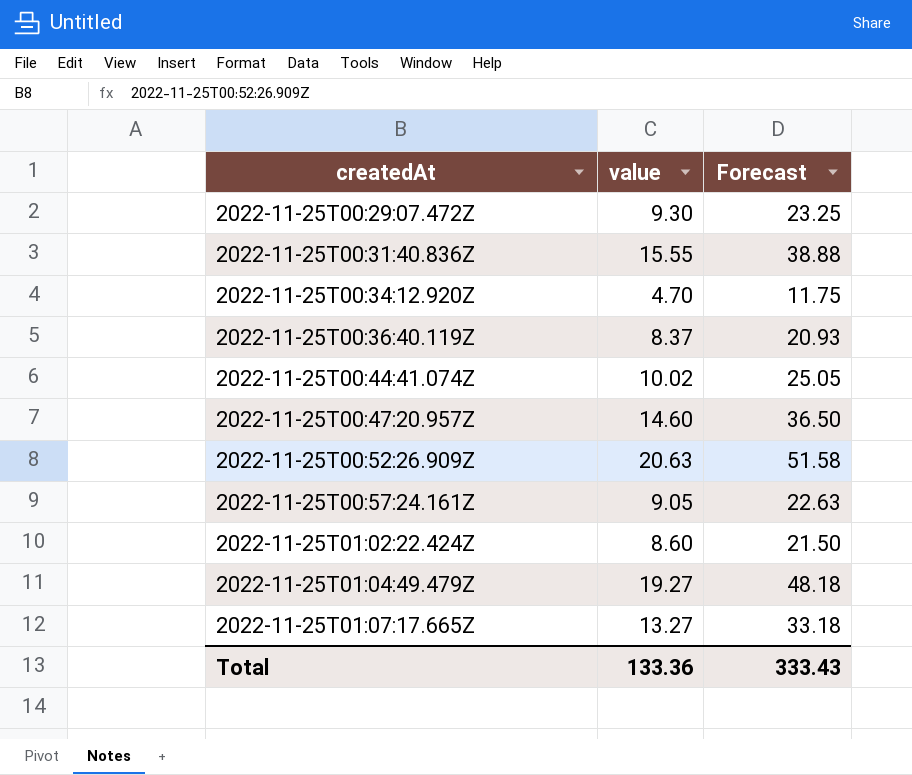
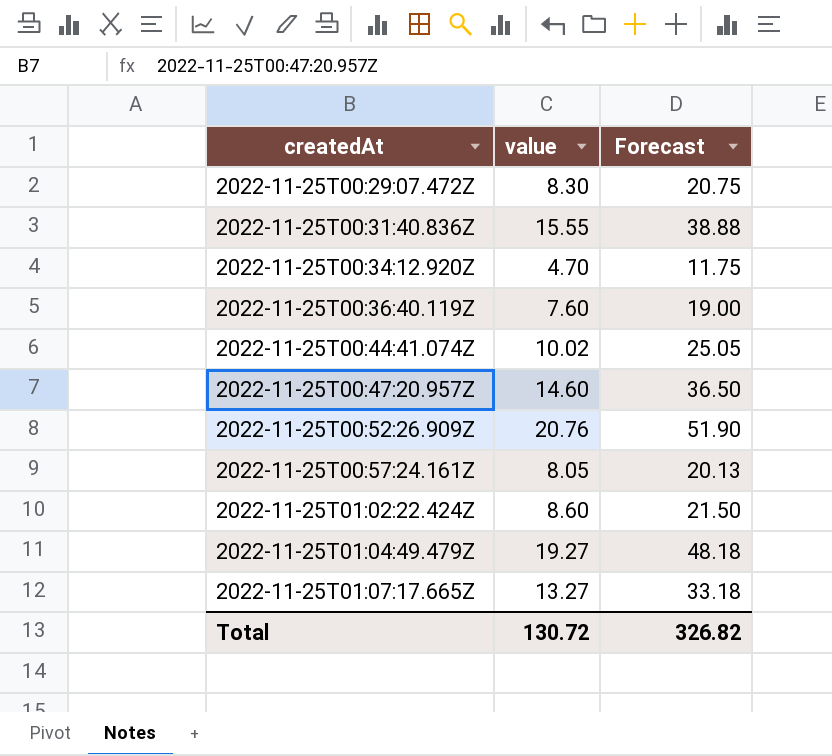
2022-11-25T00:29:07.472Z | value: 9.30 -> 8.30
2022-11-25T00:29:07.472Z | Forecast: 23.25 -> 20.75
2022-11-25T00:36:40.119Z | value: 8.37 -> 7.60
2022-11-25T00:36:40.119Z | Forecast: 20.93 -> 19.00
2022-11-25T00:52:26.909Z | value: 20.63 -> 20.76
2022-11-25T00:52:26.909Z | Forecast: 51.58 -> 51.90
2022-11-25T00:57:24.161Z | value: 9.05 -> 8.05
2022-11-25T00:57:24.161Z | Forecast: 22.63 -> 20.13
Total | value: 133.36 -> 130.72
Total | Forecast: 333.43 -> 326.82

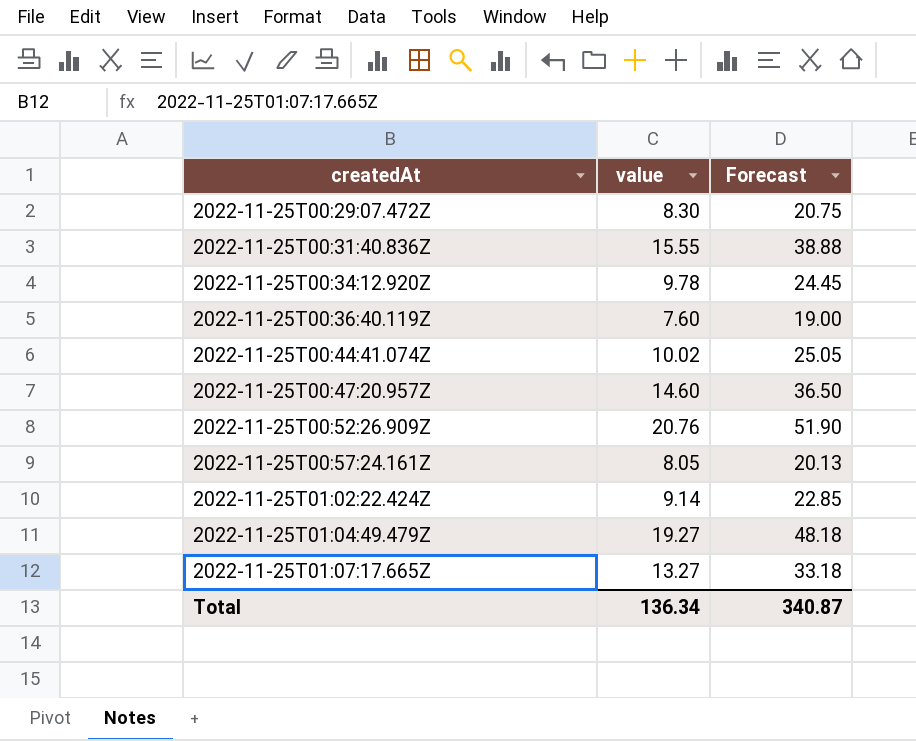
2022-11-25T00:34:12.920Z | value: 4.70 -> 9.78
2022-11-25T00:34:12.920Z | Forecast: 11.75 -> 24.45
2022-11-25T01:02:22.424Z | value: 8.60 -> 9.14
2022-11-25T01:02:22.424Z | Forecast: 21.50 -> 22.85
Total | value: 130.72 -> 136.34
Total | Forecast: 326.82 -> 340.87

